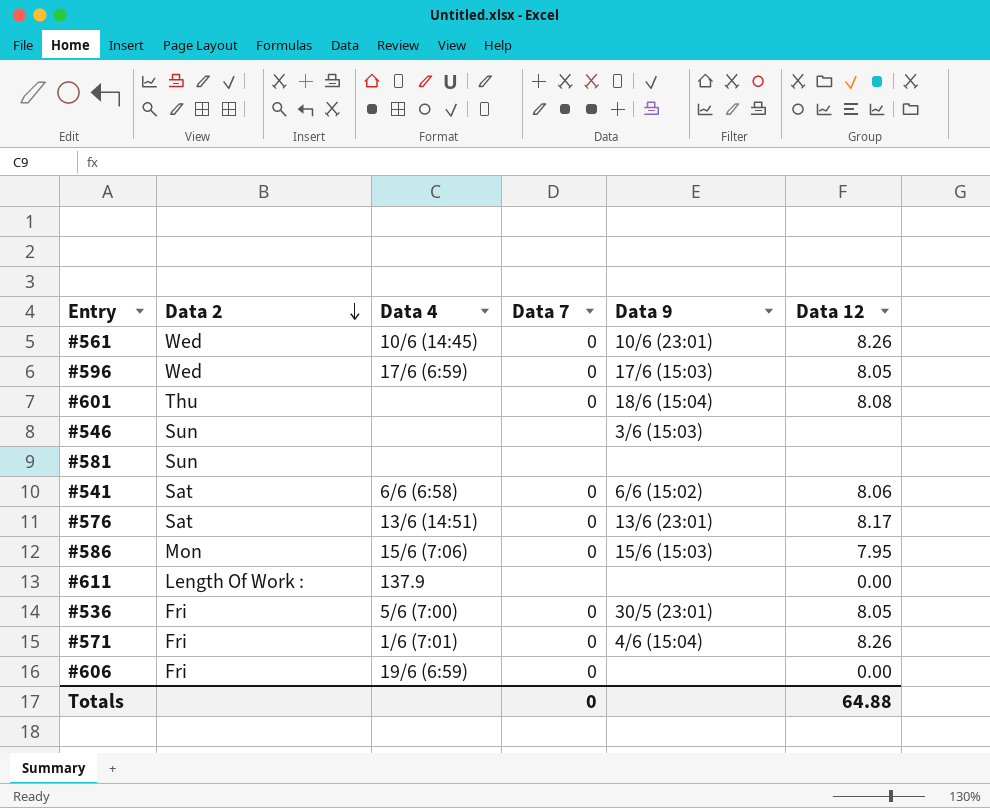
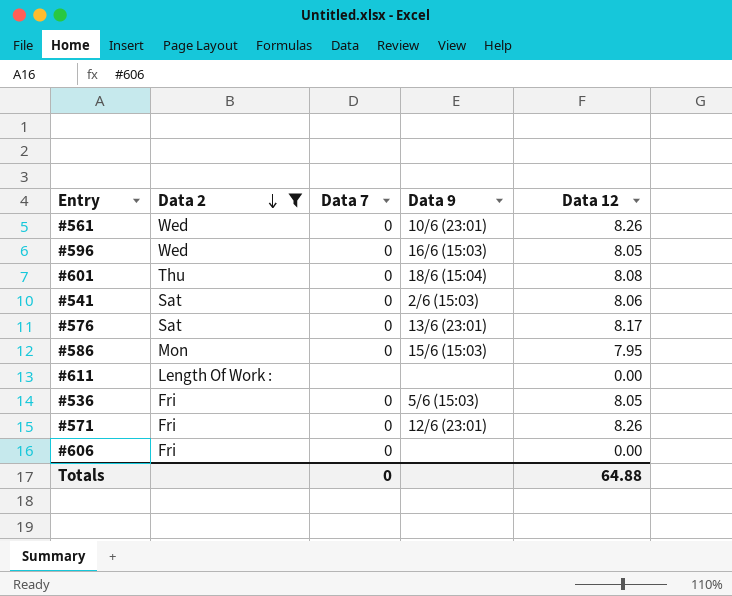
filter: none -> Data 2 != Sun
column Data 4 | position: 3 -> none
#596 | Data 9: 17/6 (15:03) -> 16/6 (15:03)
#541 | Data 9: 6/6 (15:02) -> 2/6 (15:03)
#536 | Data 9: 30/5 (23:01) -> 5/6 (15:03)
#571 | Data 9: 4/6 (15:04) -> 12/6 (23:01)

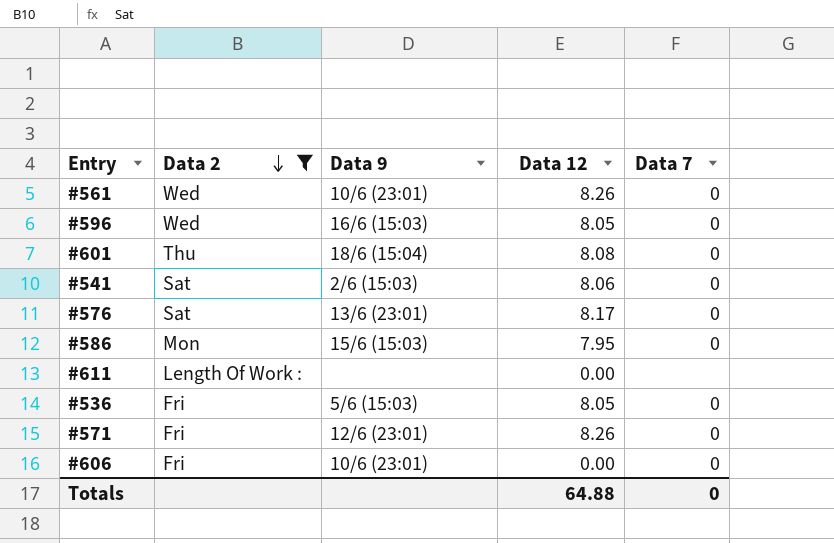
column Data 7 | position: 3 -> 5
#606 | Data 9: none -> 10/6 (23:01)

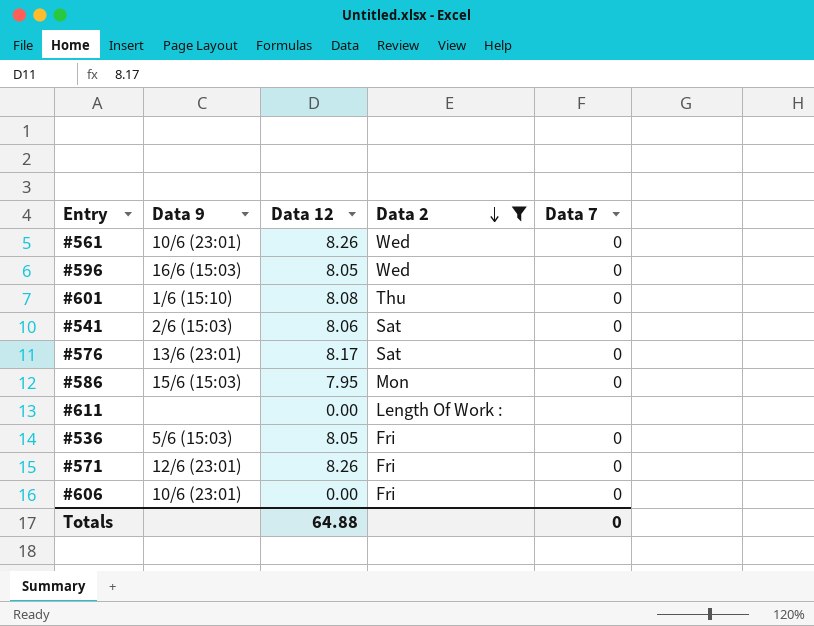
column Data 2 | position: 2 -> 4
#601 | Data 9: 18/6 (15:04) -> 1/6 (15:10)

